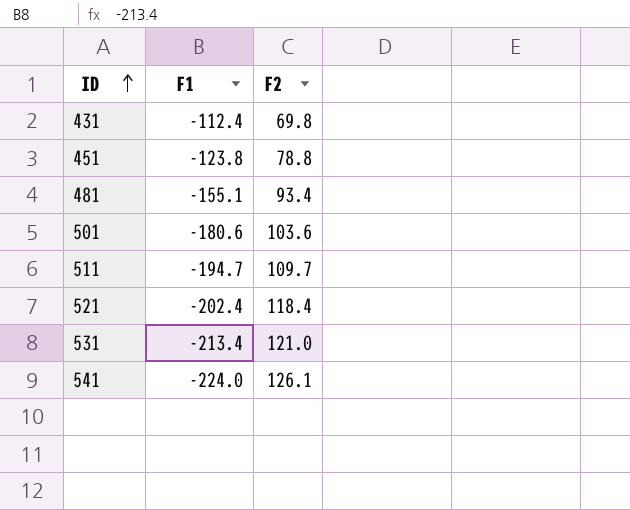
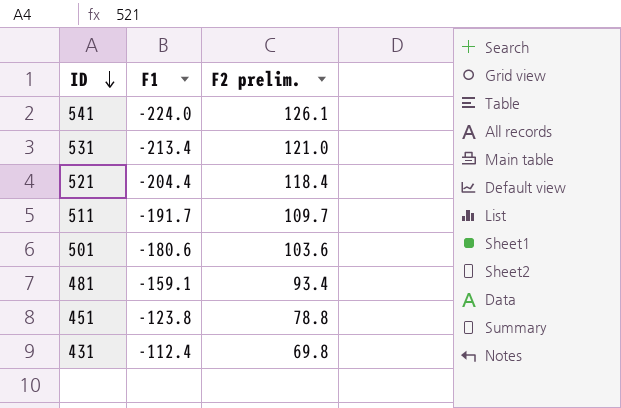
row order: ID ascending -> ID descending
column name: F2 -> F2 prelim.
521 | F1: -202.4 -> -204.4
511 | F1: -194.7 -> -191.7
481 | F1: -155.1 -> -159.1

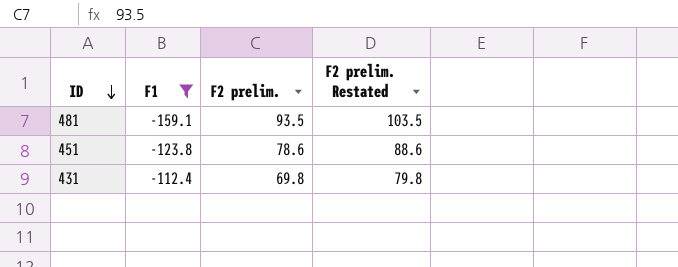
filter: none -> F1 >= -159.1
column F2 prelim. Restated | formula: none -> [F2 prelim.] + 10
481 | F2 prelim.: 93.4 -> 93.5
451 | F2 prelim.: 78.8 -> 78.6

